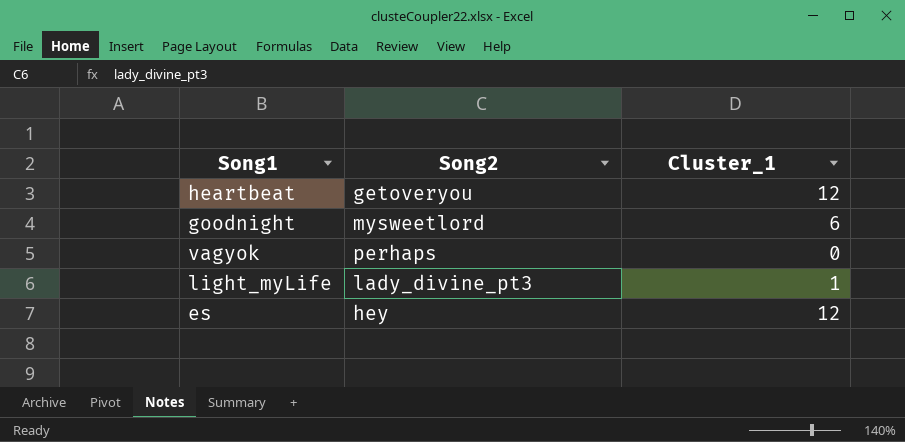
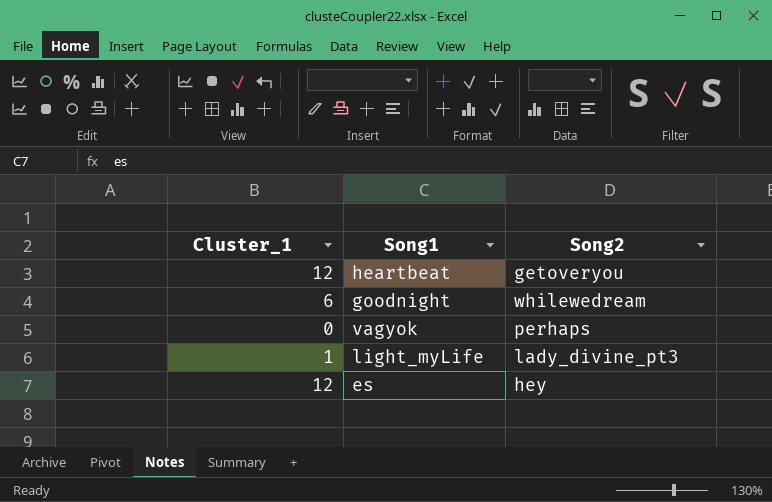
column Cluster_1 | position: 3 -> 1
goodnight | Song2: mysweetlord -> whilewedream

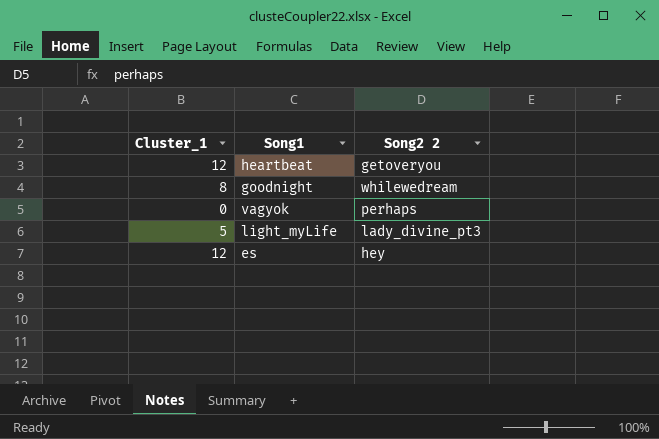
column name: Song2 -> Song2 2
goodnight | Cluster_1: 6 -> 8
light_myLife | Cluster_1: 1 -> 5

